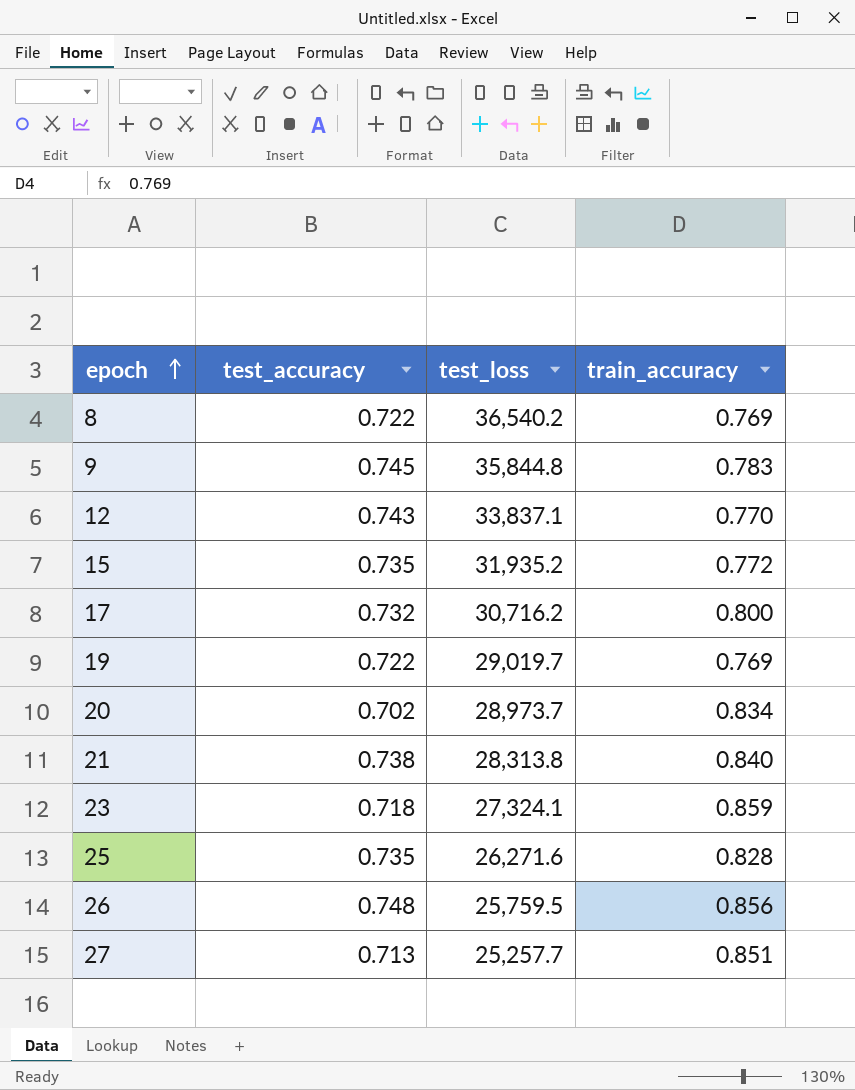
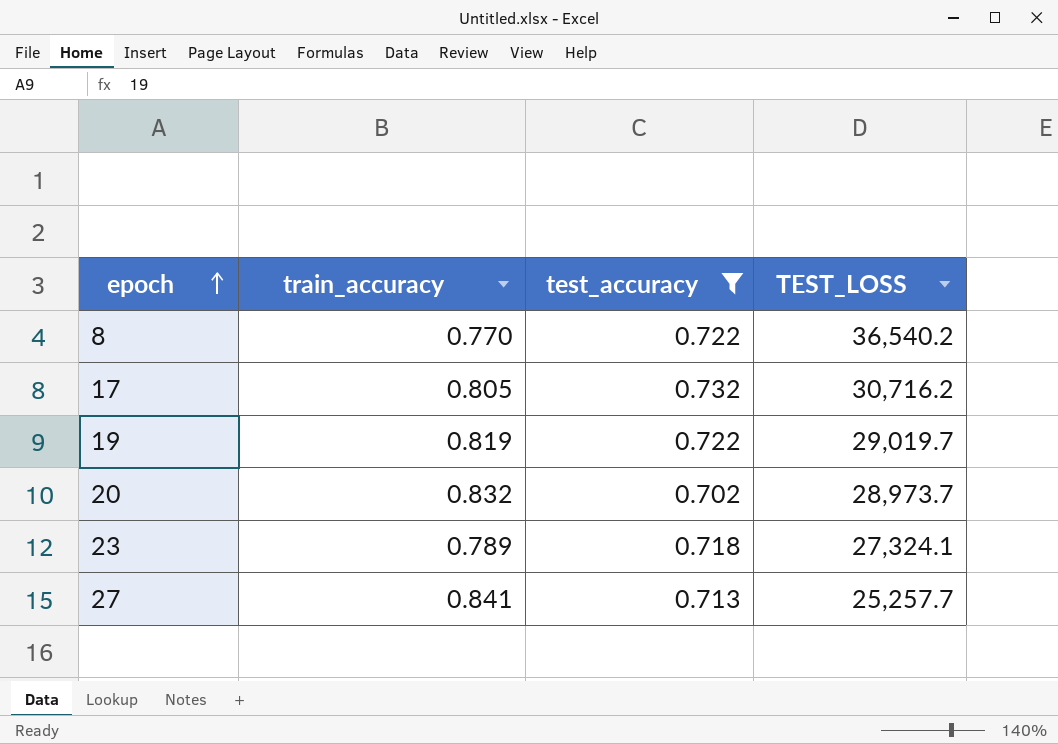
filter: none -> test_accuracy <= 0.732
column train_accuracy | position: 4 -> 2
column name: test_loss -> TEST_LOSS
8 | train_accuracy: 0.769 -> 0.770
17 | train_accuracy: 0.800 -> 0.805
19 | train_accuracy: 0.769 -> 0.819
20 | train_accuracy: 0.834 -> 0.832
23 | train_accuracy: 0.859 -> 0.789
27 | train_accuracy: 0.851 -> 0.841

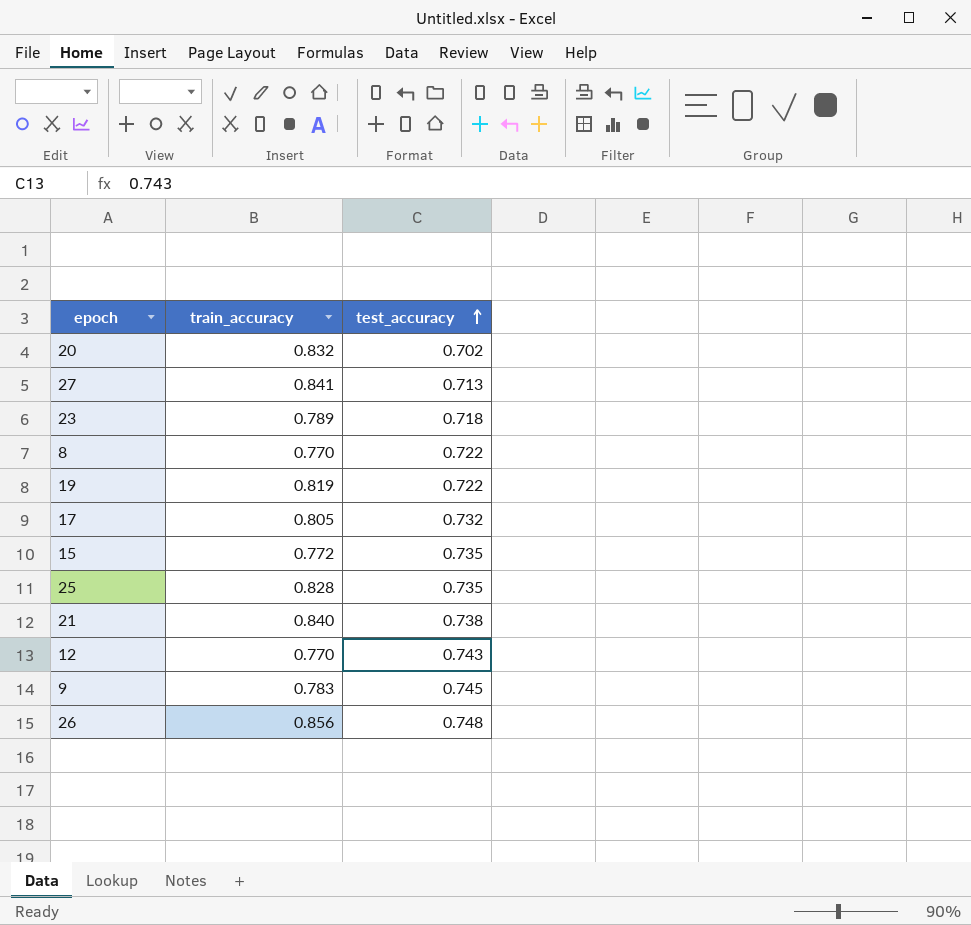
filter: test_accuracy <= 0.732 -> none
row order: epoch ascending -> test_accuracy ascending
column TEST_LOSS | position: 4 -> none

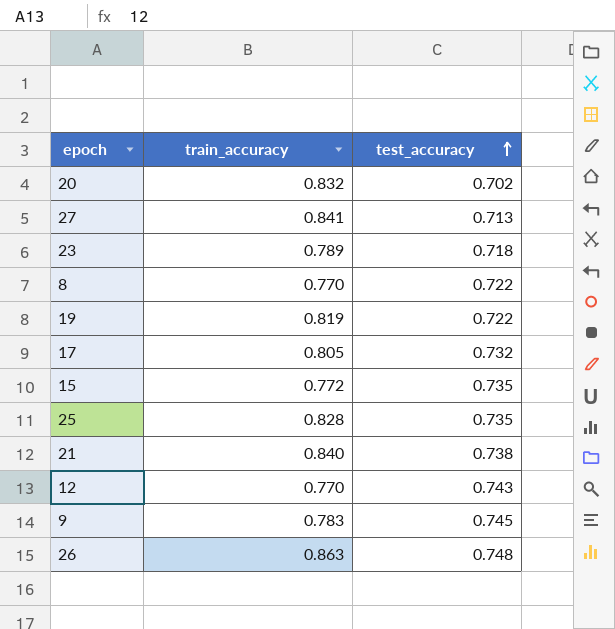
26 | train_accuracy: 0.856 -> 0.863

